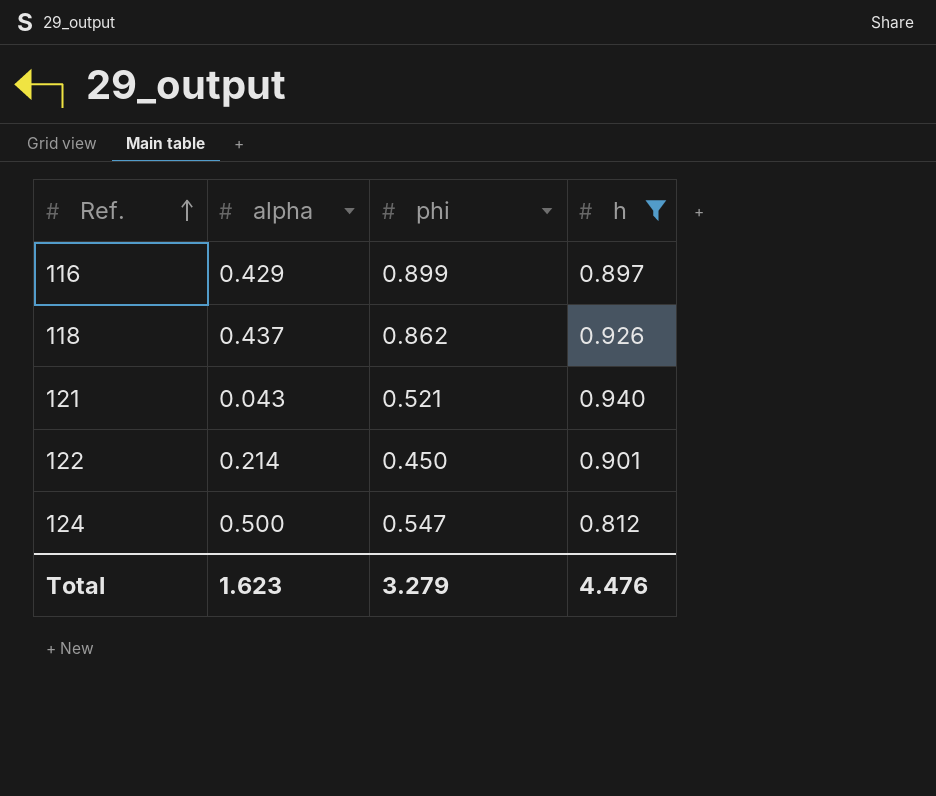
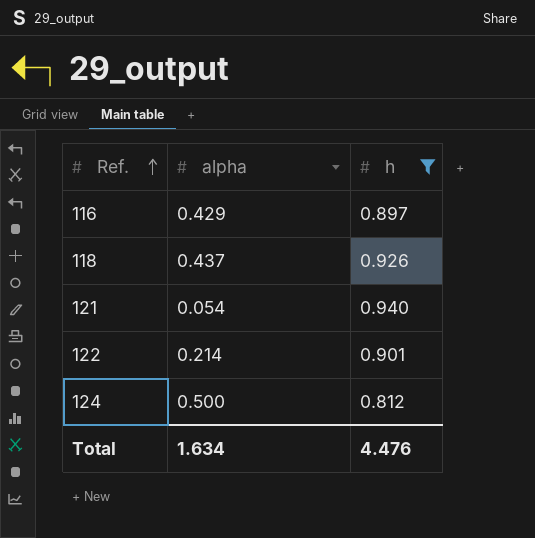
column phi | position: 3 -> none
121 | alpha: 0.043 -> 0.054
Total | alpha: 1.623 -> 1.634

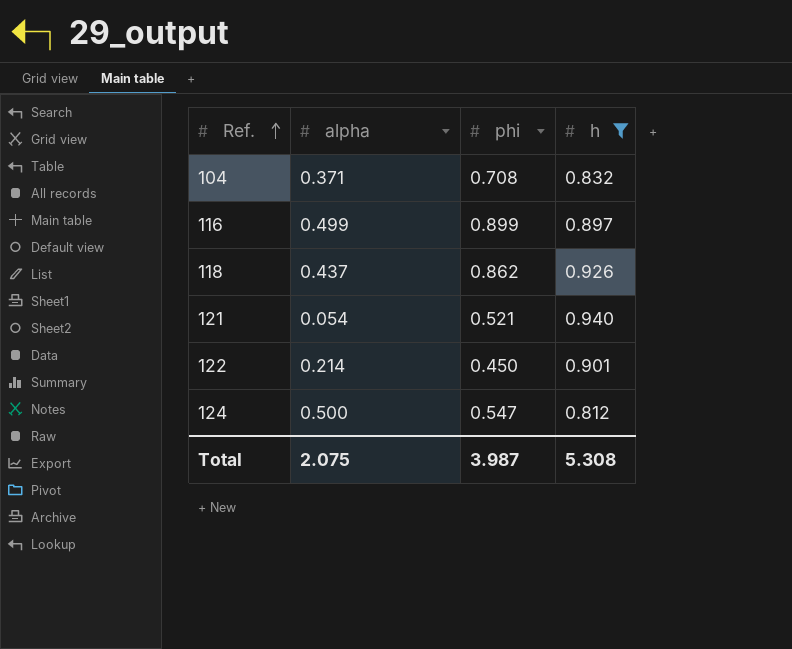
column phi | position: none -> 3
row 104: none -> 0.371 | 0.708 | 0.832
116 | alpha: 0.429 -> 0.499
Total | alpha: 1.634 -> 2.075
Total | h: 4.476 -> 5.308

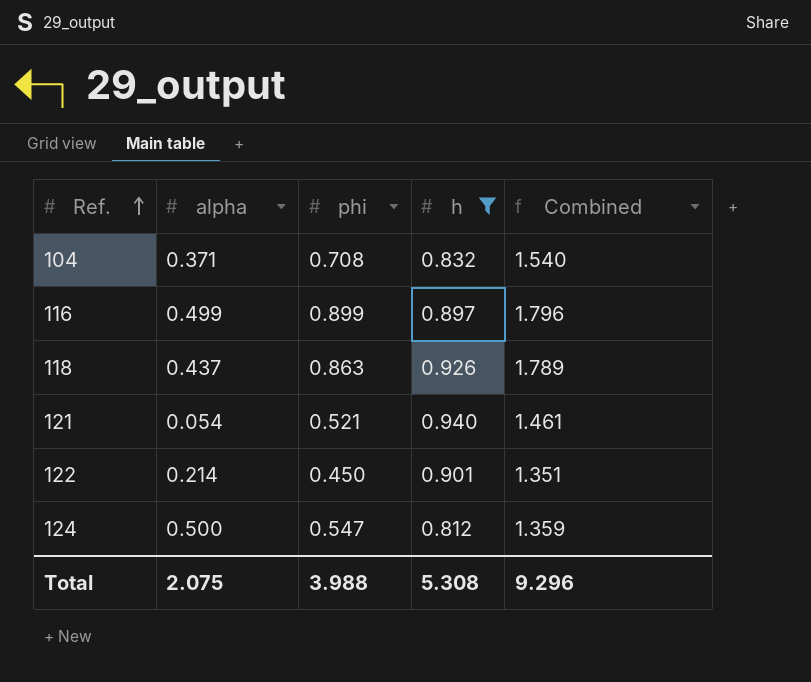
column Combined | formula: none -> [phi] + [h]
118 | phi: 0.862 -> 0.863
Total | phi: 3.987 -> 3.988

